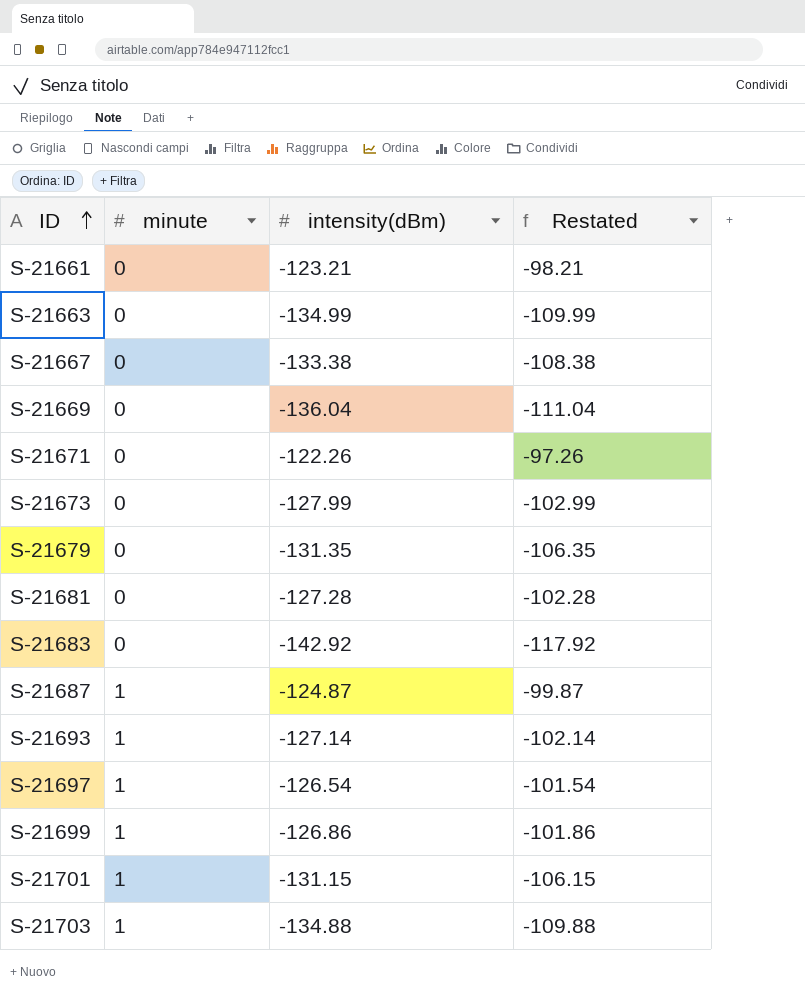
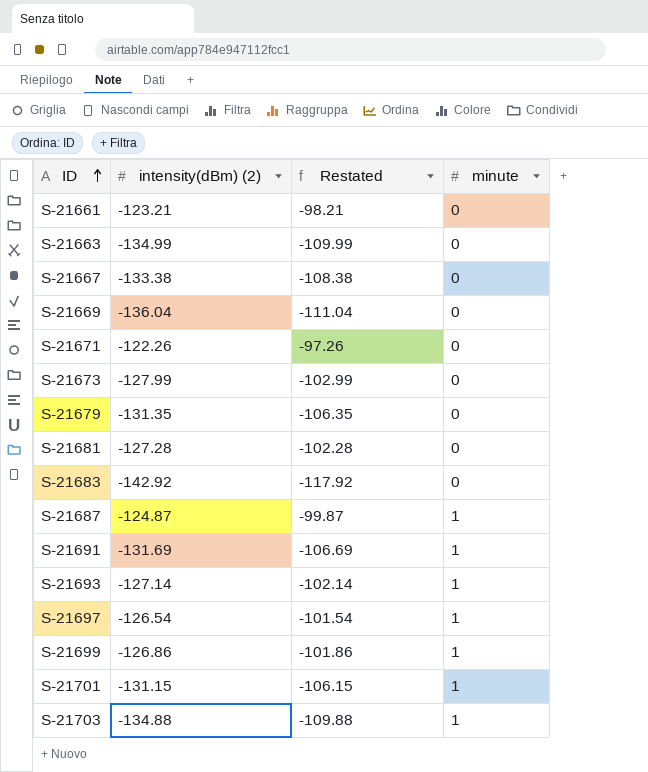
column name: intensity(dBm) -> intensity(dBm) (2)
column minute | position: 2 -> 4
row S-21691: none -> -131.69 | -106.69 | 1

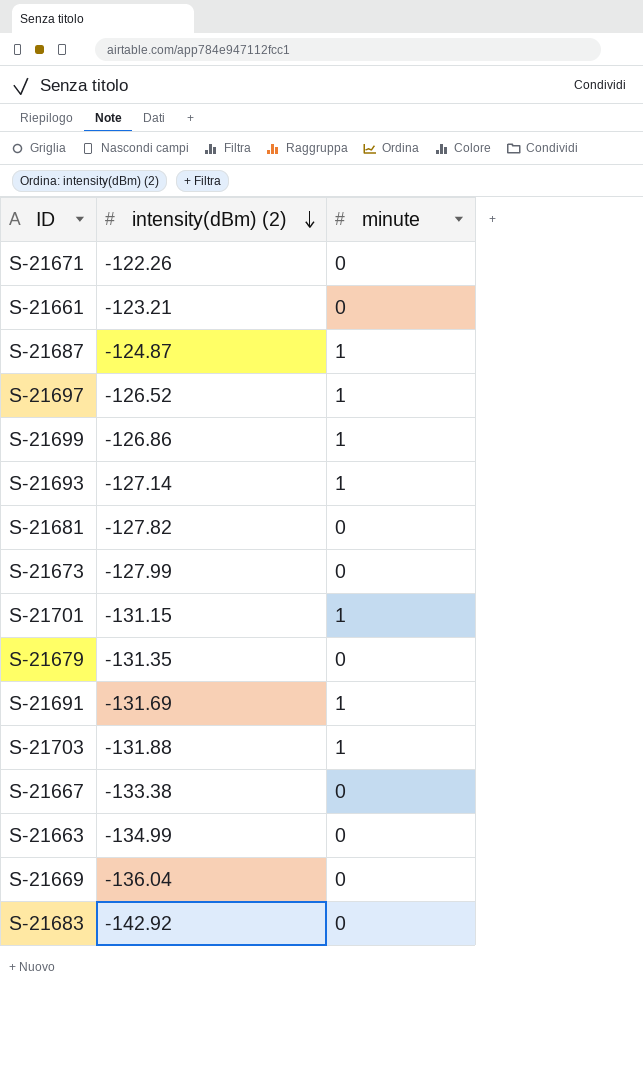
row order: ID ascending -> intensity(dBm) (2) descending
column Restated | formula: [intensity(dBm) (2)] + 25 -> none
S-21697 | intensity(dBm) (2): -126.54 -> -126.52
S-21681 | intensity(dBm) (2): -127.28 -> -127.82
S-21703 | intensity(dBm) (2): -134.88 -> -131.88

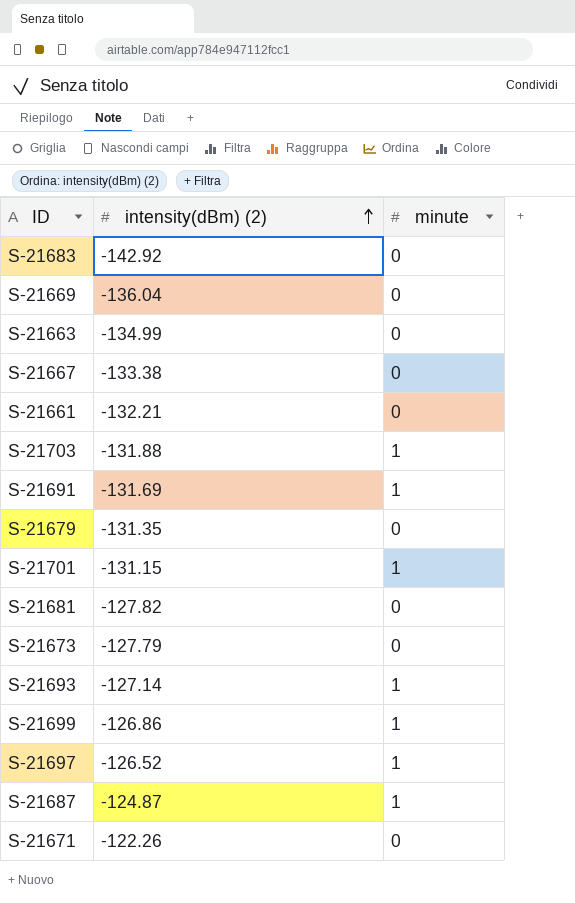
row order: intensity(dBm) (2) descending -> intensity(dBm) (2) ascending
S-21661 | intensity(dBm) (2): -123.21 -> -132.21
S-21673 | intensity(dBm) (2): -127.99 -> -127.79

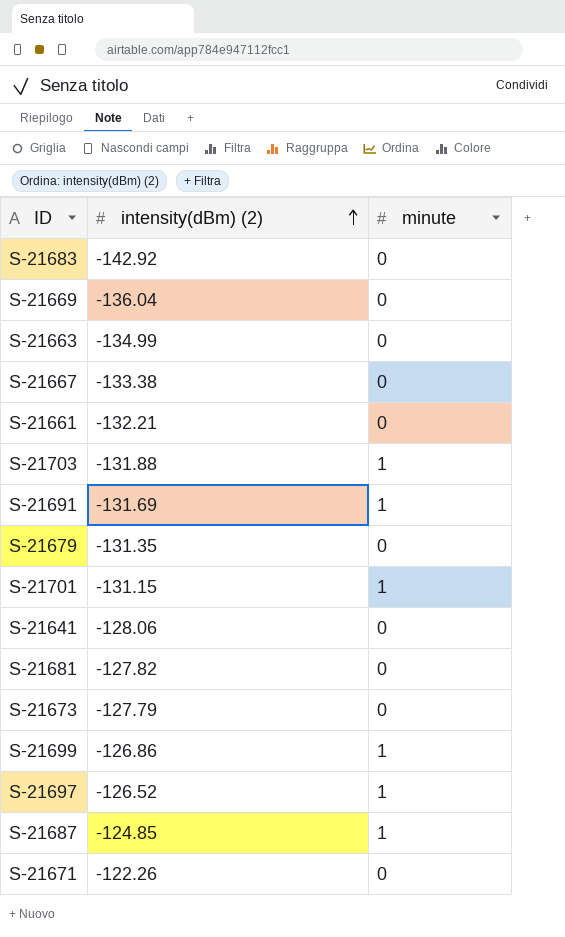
row S-21693: -127.14 | 1 -> none
row S-21641: none -> -128.06 | 0
S-21687 | intensity(dBm) (2): -124.87 -> -124.85

